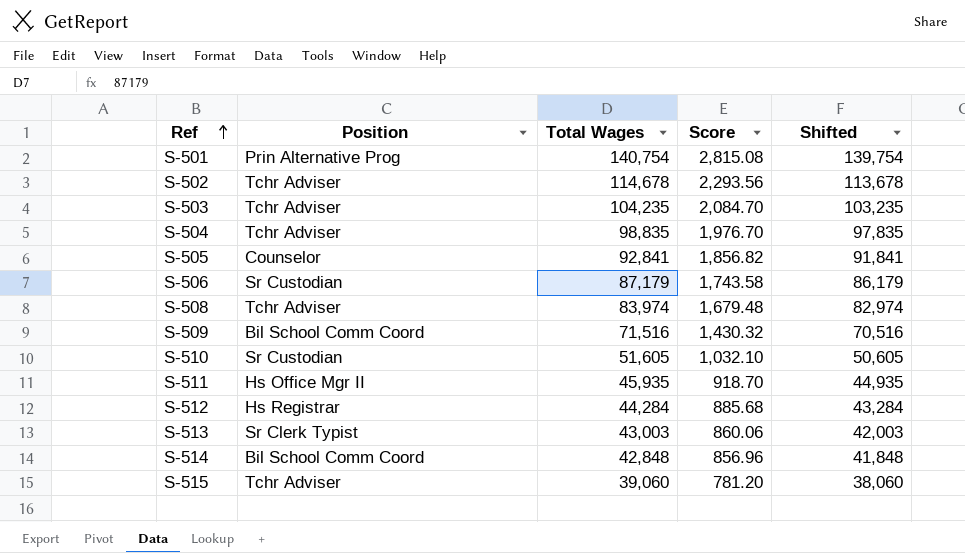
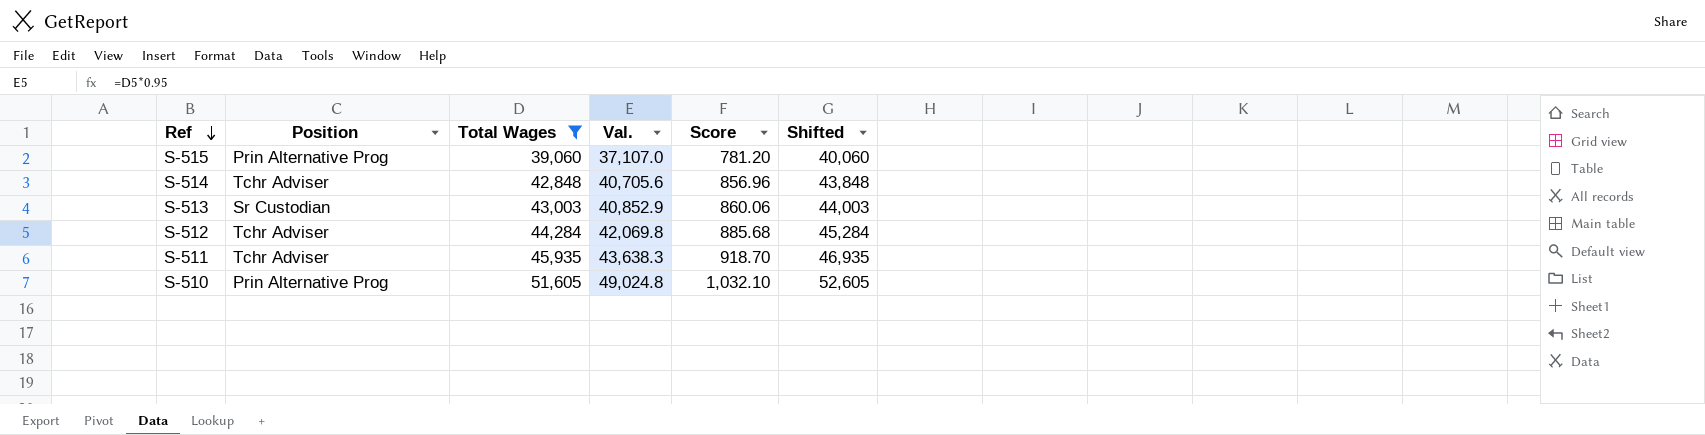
filter: none -> Total Wages <= 51,605
row order: Ref ascending -> Ref descending
column Val. | formula: none -> [Total Wages] * 0.95
column Shifted | formula: [Total Wages] - 1000 -> [Total Wages] + 1000
S-515 | Position: Tchr Adviser -> Prin Alternative Prog
S-514 | Position: Bil School Comm Coord -> Tchr Adviser
S-513 | Position: Sr Clerk Typist -> Sr Custodian
S-512 | Position: Hs Registrar -> Tchr Adviser
S-511 | Position: Hs Office Mgr II -> Tchr Adviser
S-510 | Position: Sr Custodian -> Prin Alternative Prog

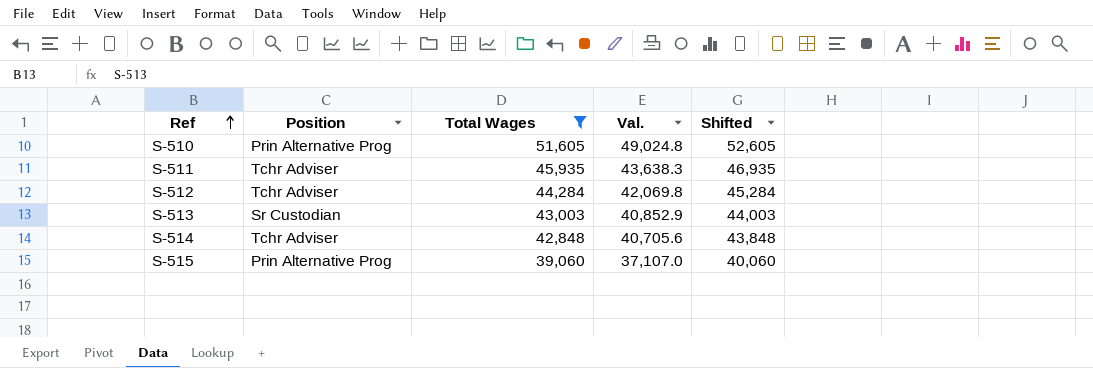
row order: Ref descending -> Ref ascending
column Score | formula: [Total Wages] * 0.02 -> none

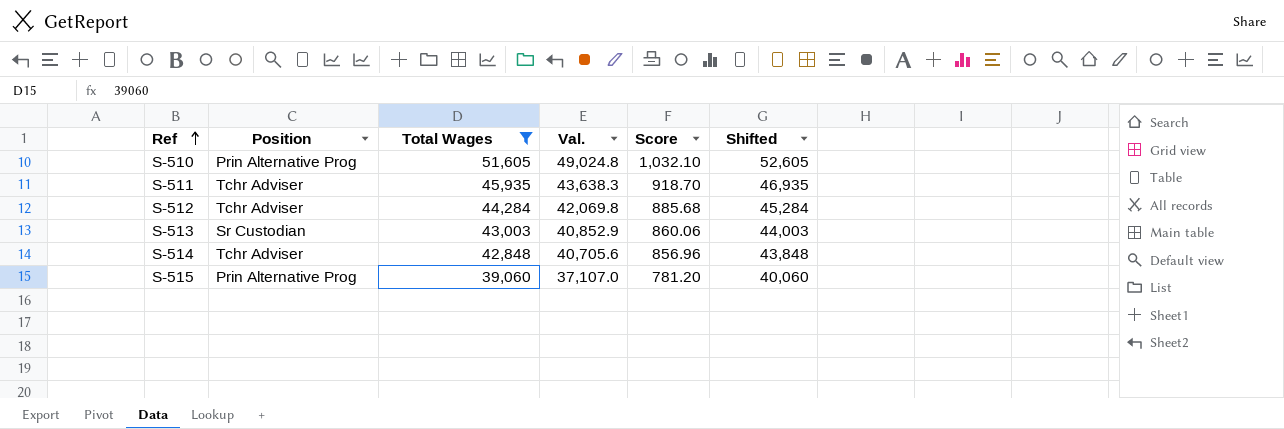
column Score | formula: none -> [Total Wages] * 0.02

